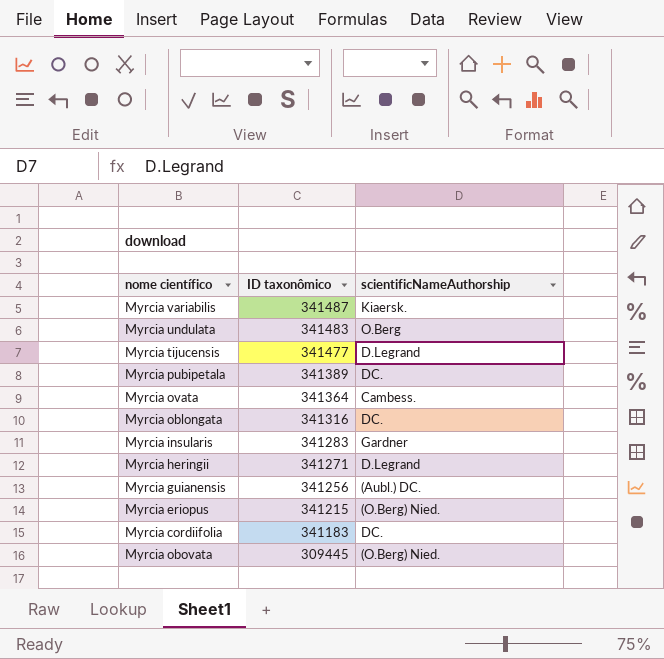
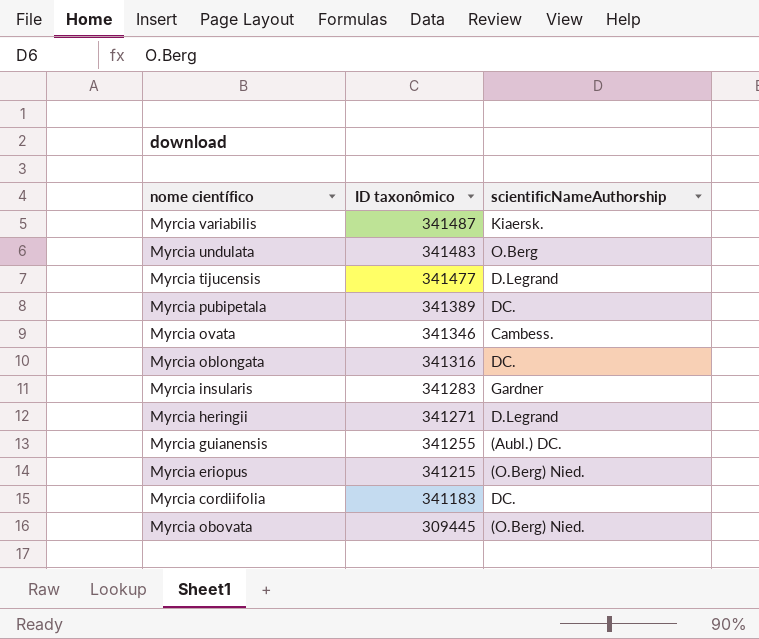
Myrcia ovata | ID taxonômico: 341364 -> 341346
Myrcia guianensis | ID taxonômico: 341256 -> 341255

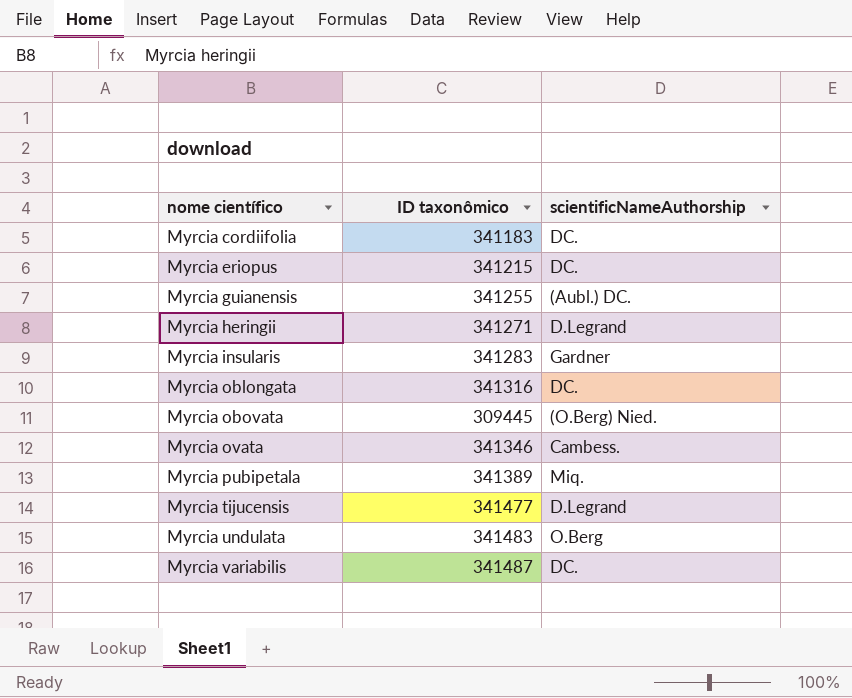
row order: ID taxonômico descending -> nome científico ascending
Myrcia eriopus | scientificNameAuthorship: (O.Berg) Nied. -> DC.
Myrcia pubipetala | scientificNameAuthorship: DC. -> Miq.
Myrcia variabilis | scientificNameAuthorship: Kiaersk. -> DC.

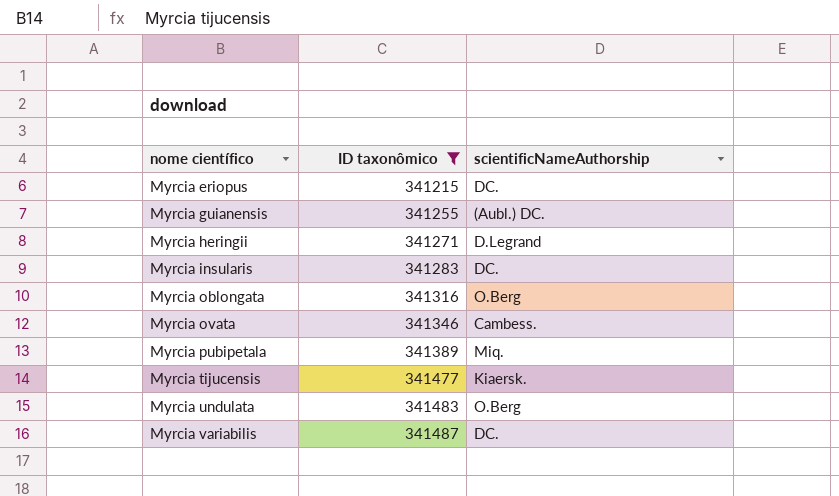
filter: none -> ID taxonômico >= 341215
Myrcia insularis | scientificNameAuthorship: Gardner -> DC.
Myrcia oblongata | scientificNameAuthorship: DC. -> O.Berg
Myrcia tijucensis | scientificNameAuthorship: D.Legrand -> Kiaersk.

